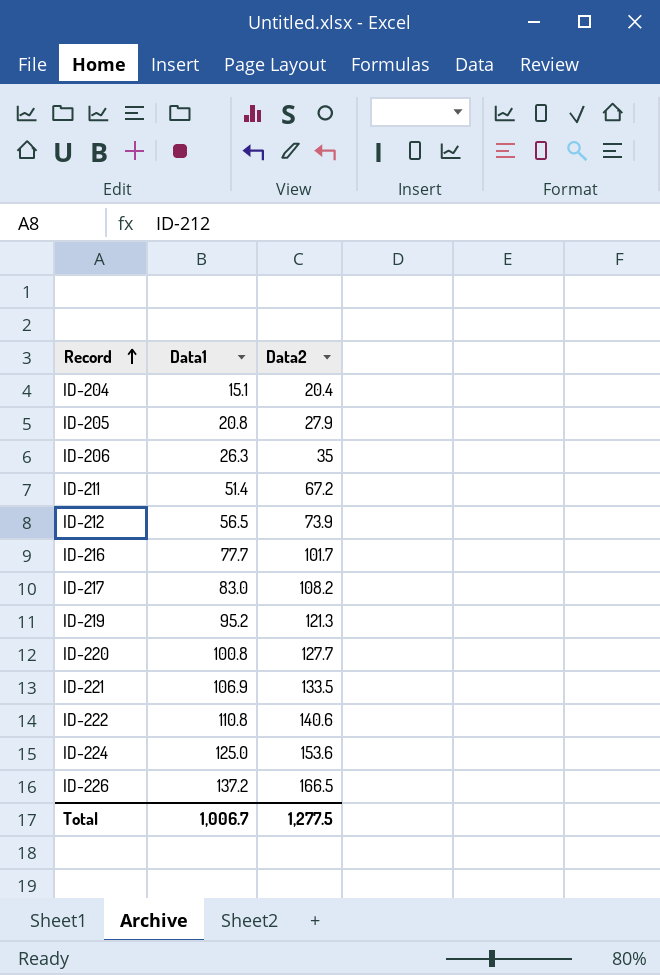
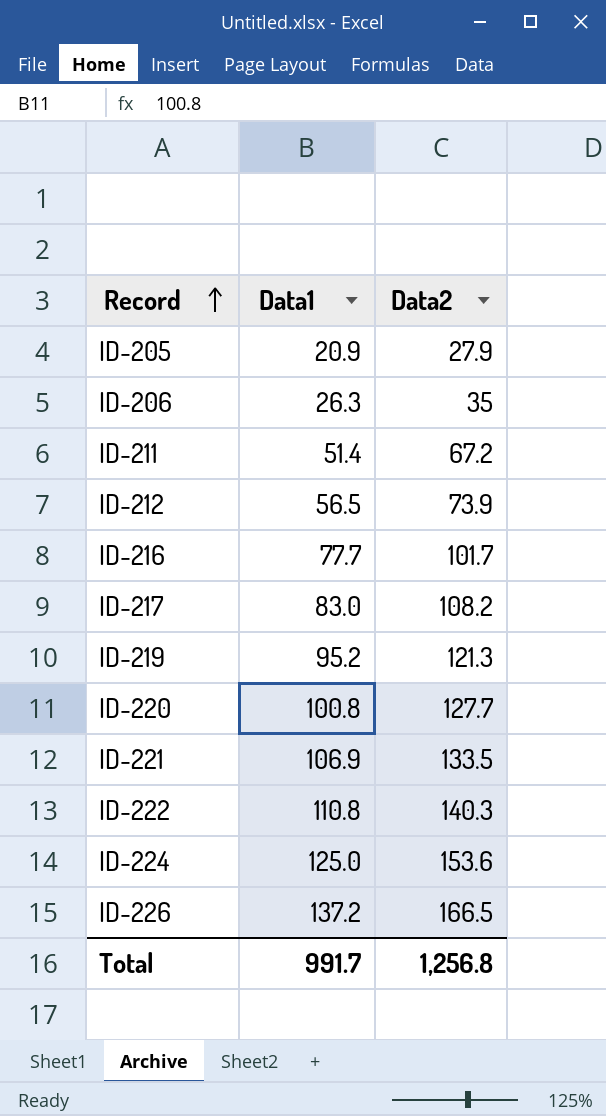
row ID-204: 15.1 | 20.4 -> none
ID-205 | Data1: 20.8 -> 20.9
ID-222 | Data2: 140.6 -> 140.3
Total | Data1: 1,006.7 -> 991.7
Total | Data2: 1,277.5 -> 1,256.8

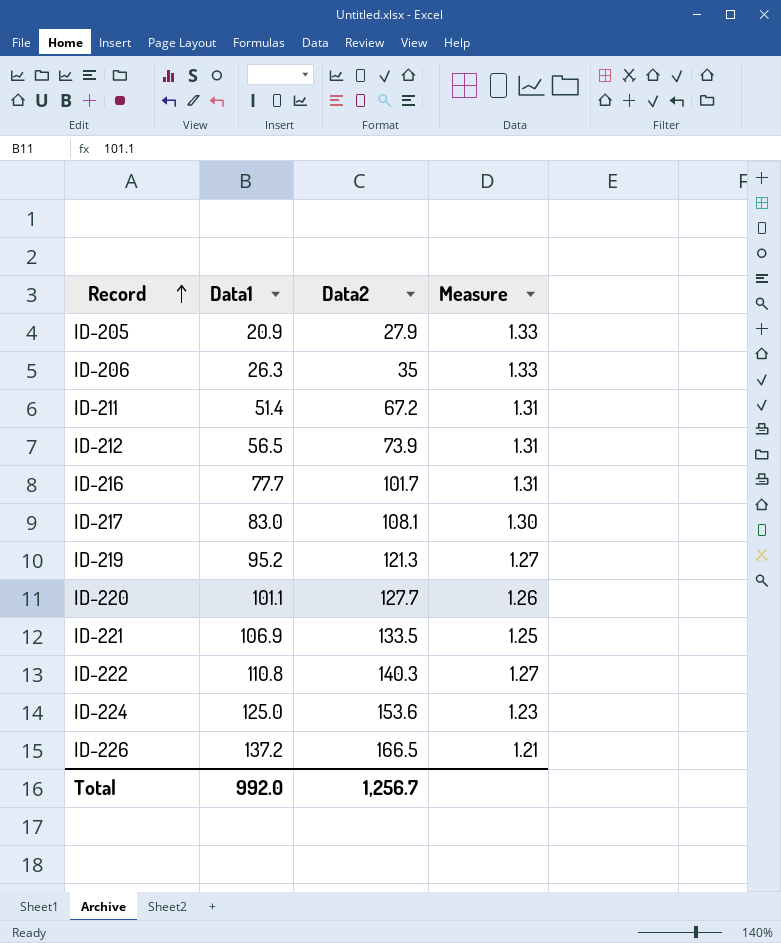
column Measure | formula: none -> [Data2] / [Data1]
ID-217 | Data2: 108.2 -> 108.1
ID-220 | Data1: 100.8 -> 101.1
Total | Data1: 991.7 -> 992.0
Total | Data2: 1,256.8 -> 1,256.7

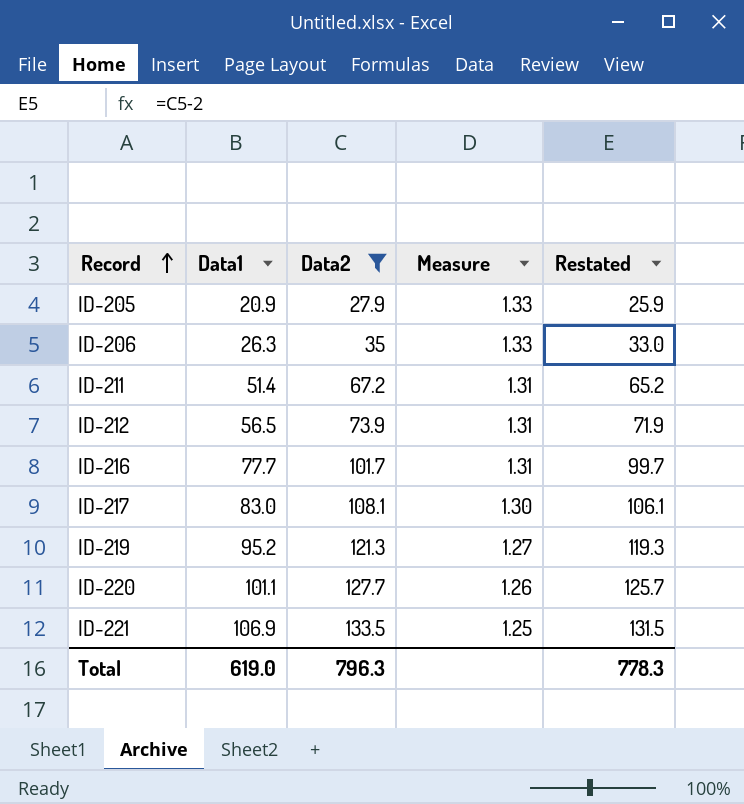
filter: none -> Data2 <= 133.5
column Restated | formula: none -> [Data2] - 2
Total | Data1: 992.0 -> 619.0
Total | Data2: 1,256.7 -> 796.3

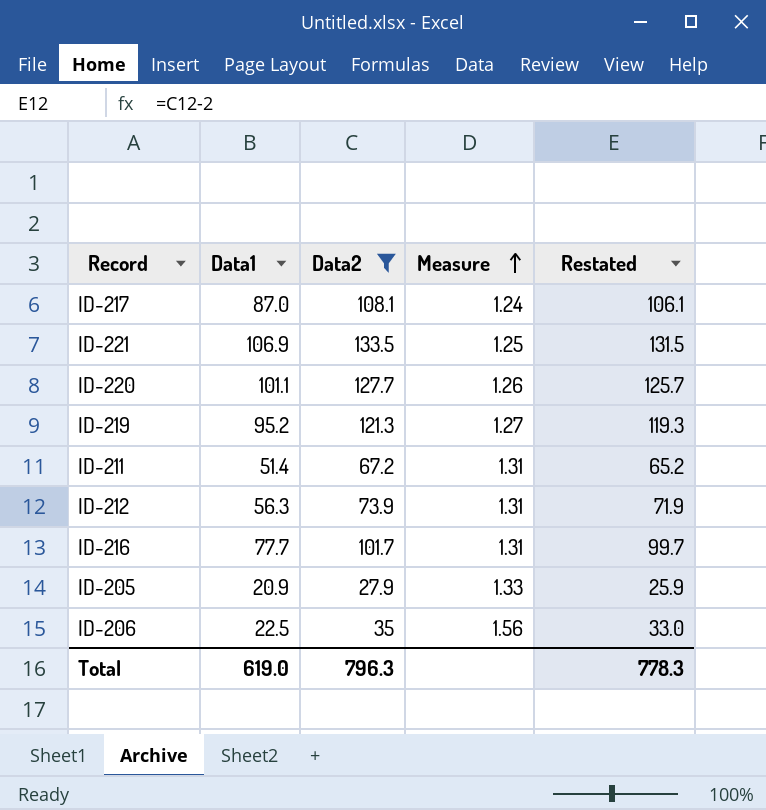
row order: Record ascending -> Measure ascending
ID-217 | Data1: 83.0 -> 87.0
ID-217 | Measure: 1.30 -> 1.24
ID-212 | Data1: 56.5 -> 56.3
ID-206 | Data1: 26.3 -> 22.5
ID-206 | Measure: 1.33 -> 1.56

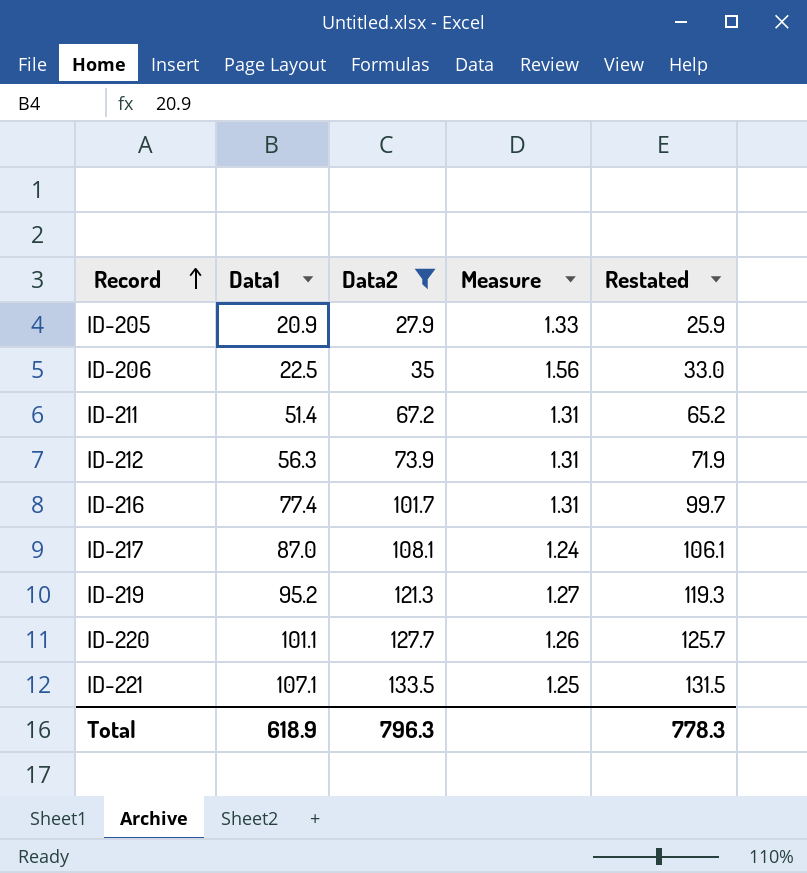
row order: Measure ascending -> Record ascending
ID-216 | Data1: 77.7 -> 77.4
ID-221 | Data1: 106.9 -> 107.1
Total | Data1: 619.0 -> 618.9

